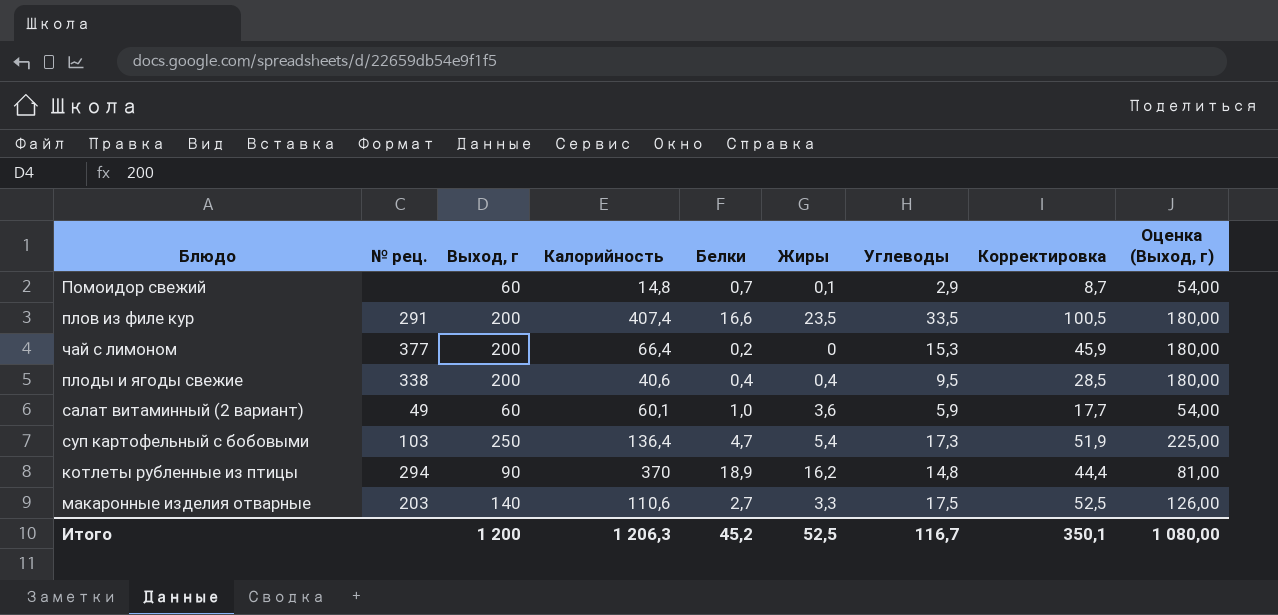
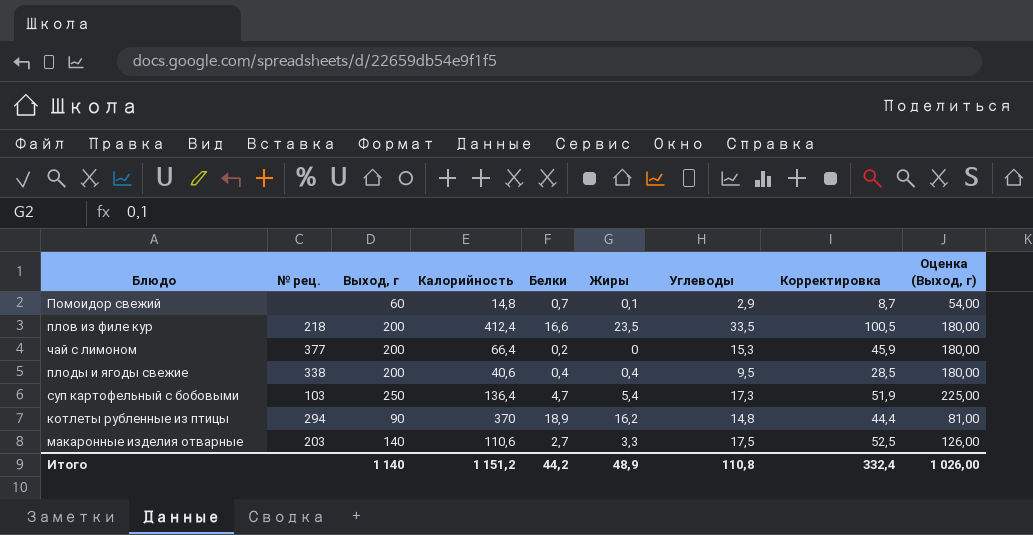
row салат витаминный (2 вариант): 49 | 60 | 60,1 | 1,0 | 3,6 | 5,9 | 17,7 | 54,00 -> none
плов из филе кур | № рец.: 291 -> 218
плов из филе кур | Калорийность: 407,4 -> 412,4
Итого | Выход, г: 1 200 -> 1 140
Итого | Калорийность: 1 206,3 -> 1 151,2
Итого | Белки: 45,2 -> 44,2
Итого | Жиры: 52,5 -> 48,9
Итого | Углеводы: 116,7 -> 110,8
Итого | Корректировка: 350,1 -> 332,4
Итого | Оценка (Выход, г): 1 080,00 -> 1 026,00

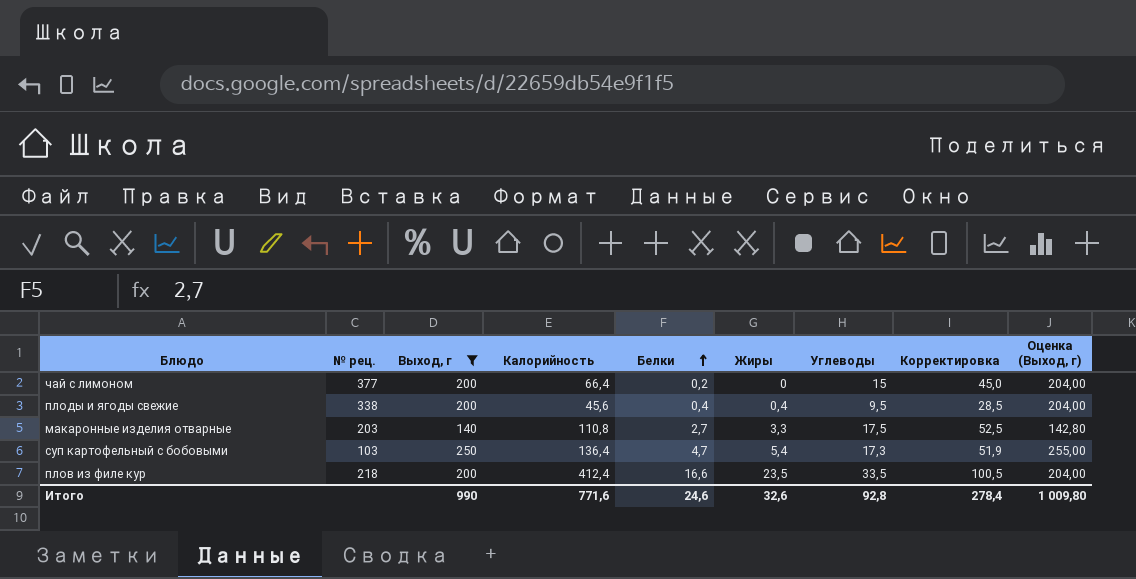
filter: none -> Выход, г >= 140
row order: none -> Белки ascending
column Оценка (Выход, г) | formula: [Выход, г] * 0,9 -> [Выход, г] * 1,02
чай с лимоном | Углеводы: 15,3 -> 15
чай с лимоном | Корректировка: 45,9 -> 45,0
плоды и ягоды свежие | Калорийность: 40,6 -> 45,6
макаронные изделия отварные | Калорийность: 110,6 -> 110,8
Итого | Выход, г: 1 140 -> 990
Итого | Калорийность: 1 151,2 -> 771,6
Итого | Белки: 44,2 -> 24,6
Итого | Жиры: 48,9 -> 32,6
Итого | Углеводы: 110,8 -> 92,8
Итого | Корректировка: 332,4 -> 278,4
Итого | Оценка (Выход, г): 1 026,00 -> 1 009,80

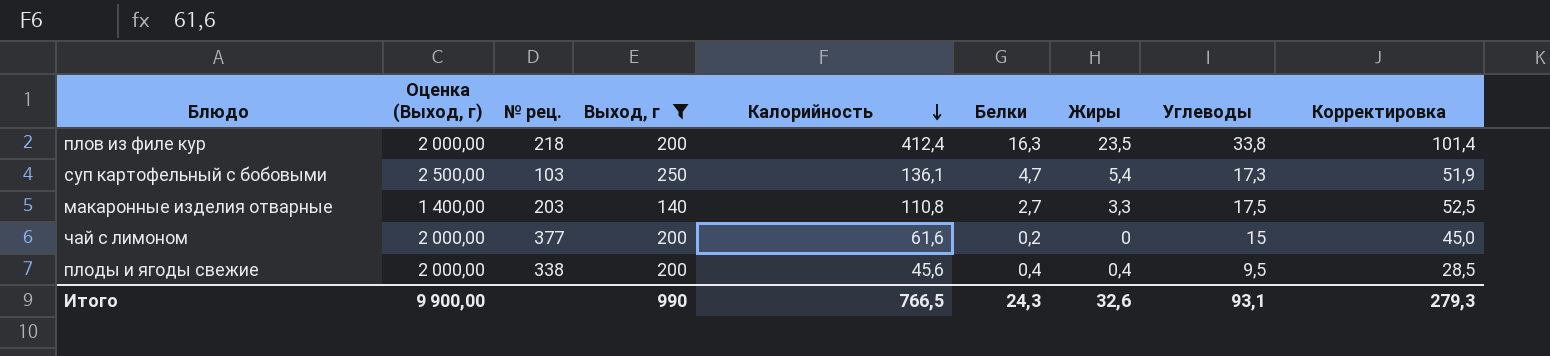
row order: Белки ascending -> Калорийность descending
column Оценка (Выход, г) | formula: [Выход, г] * 1,02 -> [Выход, г] * 10
column Оценка (Выход, г) | position: 9 -> 2
плов из филе кур | Белки: 16,6 -> 16,3
плов из филе кур | Углеводы: 33,5 -> 33,8
плов из филе кур | Корректировка: 100,5 -> 101,4
суп картофельный с бобовыми | Калорийность: 136,4 -> 136,1
чай с лимоном | Калорийность: 66,4 -> 61,6
Итого | Оценка (Выход, г): 1 009,80 -> 9 900,00
Итого | Калорийность: 771,6 -> 766,5
Итого | Белки: 24,6 -> 24,3
Итого | Углеводы: 92,8 -> 93,1
Итого | Корректировка: 278,4 -> 279,3

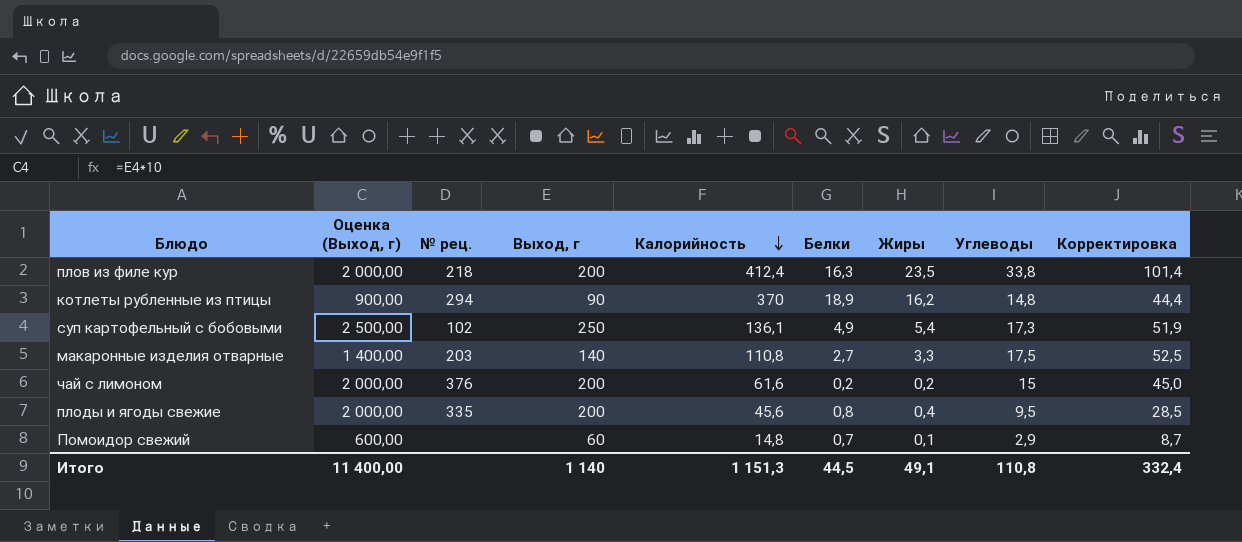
filter: Выход, г >= 140 -> none
суп картофельный с бобовыми | № рец.: 103 -> 102
суп картофельный с бобовыми | Белки: 4,7 -> 4,9
чай с лимоном | № рец.: 377 -> 376
чай с лимоном | Жиры: 0 -> 0,2
плоды и ягоды свежие | № рец.: 338 -> 335
плоды и ягоды свежие | Белки: 0,4 -> 0,8
Итого | Оценка (Выход, г): 9 900,00 -> 11 400,00
Итого | Выход, г: 990 -> 1 140
Итого | Калорийность: 766,5 -> 1 151,3
Итого | Белки: 24,3 -> 44,5
Итого | Жиры: 32,6 -> 49,1
Итого | Углеводы: 93,1 -> 110,8
Итого | Корректировка: 279,3 -> 332,4

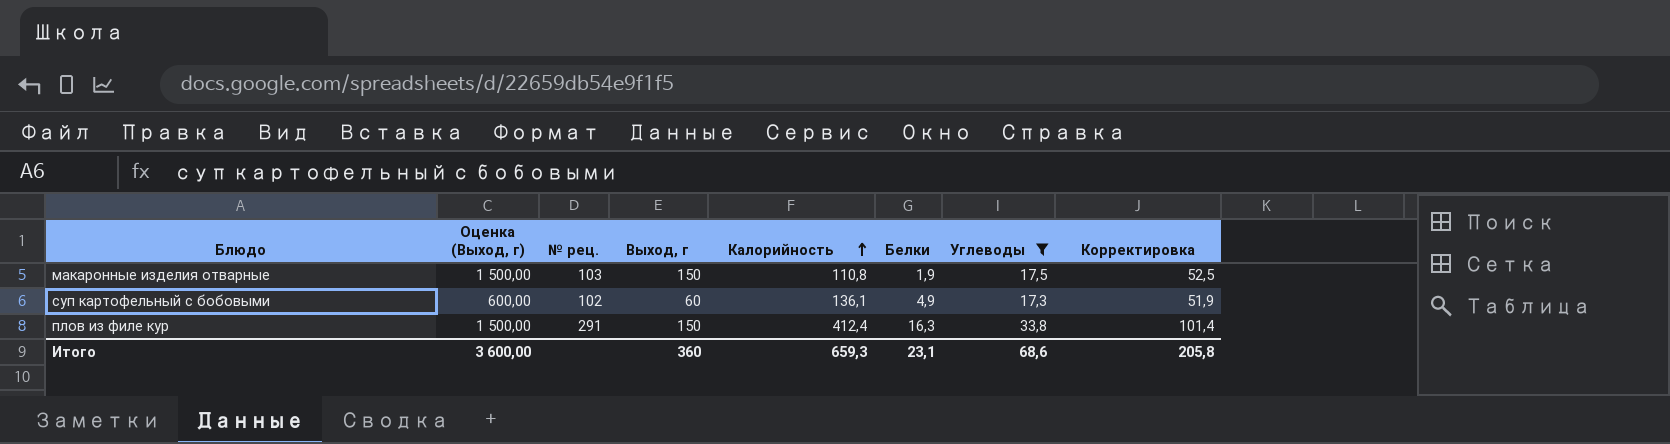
filter: none -> Углеводы >= 17,3
row order: Калорийность descending -> Калорийность ascending
column Жиры | position: 7 -> none
макаронные изделия отварные | Оценка (Выход, г): 1 400,00 -> 1 500,00
макаронные изделия отварные | № рец.: 203 -> 103
макаронные изделия отварные | Выход, г: 140 -> 150
макаронные изделия отварные | Белки: 2,7 -> 1,9
суп картофельный с бобовыми | Оценка (Выход, г): 2 500,00 -> 600,00
суп картофельный с бобовыми | Выход, г: 250 -> 60
плов из филе кур | Оценка (Выход, г): 2 000,00 -> 1 500,00
плов из филе кур | № рец.: 218 -> 291
плов из филе кур | Выход, г: 200 -> 150
Итого | Оценка (Выход, г): 11 400,00 -> 3 600,00
Итого | Выход, г: 1 140 -> 360
Итого | Калорийность: 1 151,3 -> 659,3
Итого | Белки: 44,5 -> 23,1
Итого | Углеводы: 110,8 -> 68,6
Итого | Корректировка: 332,4 -> 205,8

